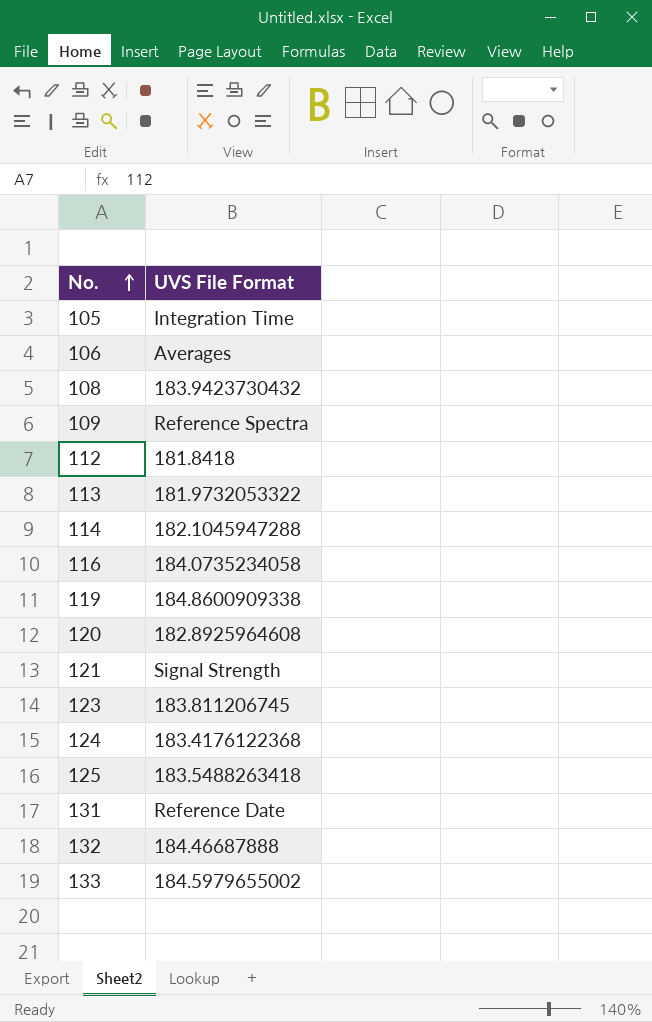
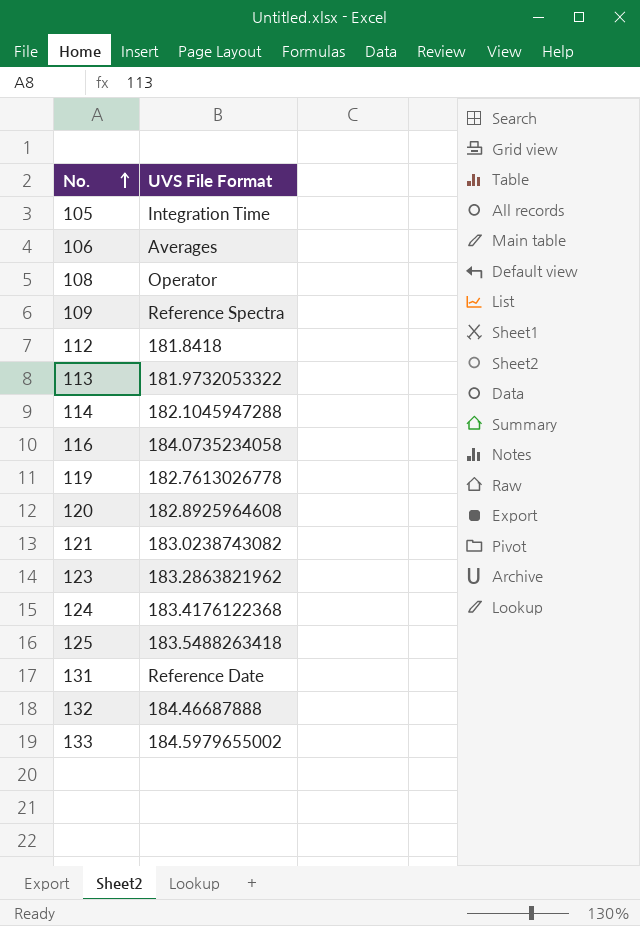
108 | UVS File Format: 183.9423730432 -> Operator
119 | UVS File Format: 184.8600909338 -> 182.7613026778
121 | UVS File Format: Signal Strength -> 183.0238743082
123 | UVS File Format: 183.811206745 -> 183.2863821962

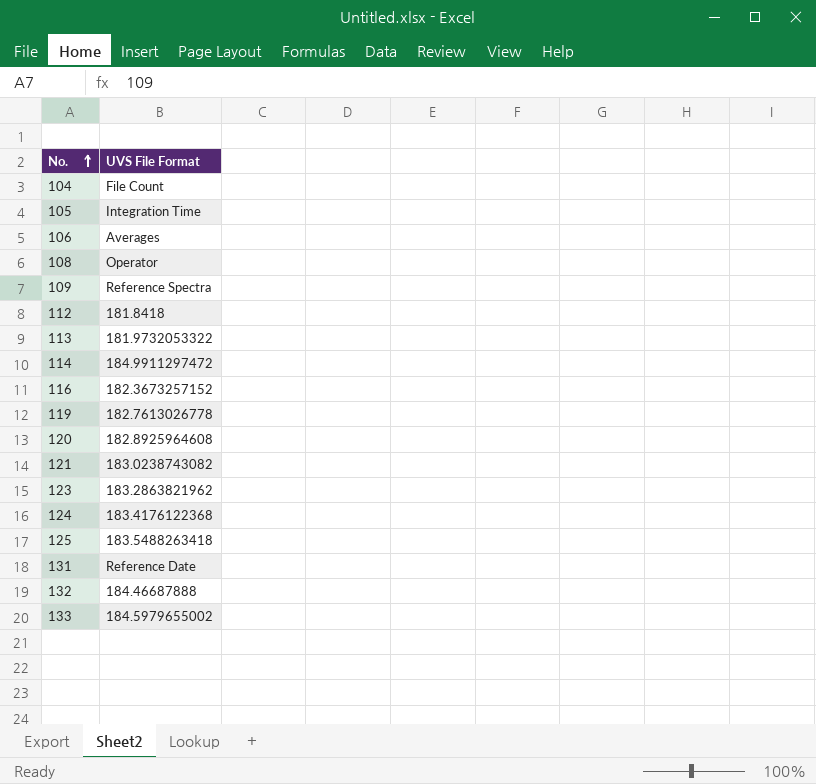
row 104: none -> File Count
114 | UVS File Format: 182.1045947288 -> 184.9911297472
116 | UVS File Format: 184.0735234058 -> 182.3673257152

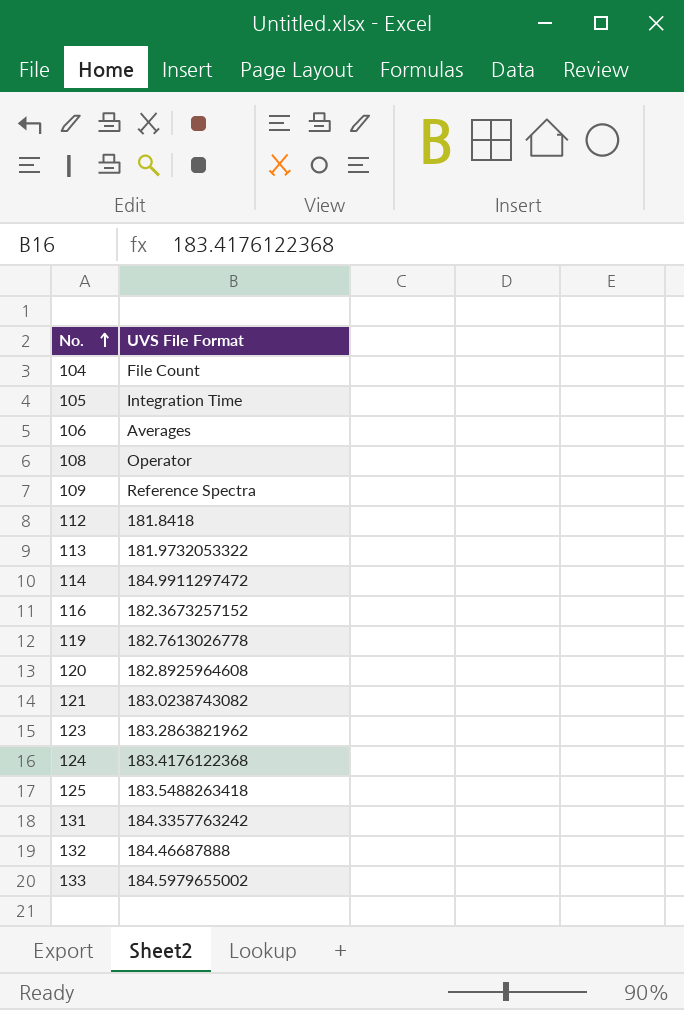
131 | UVS File Format: Reference Date -> 184.3357763242

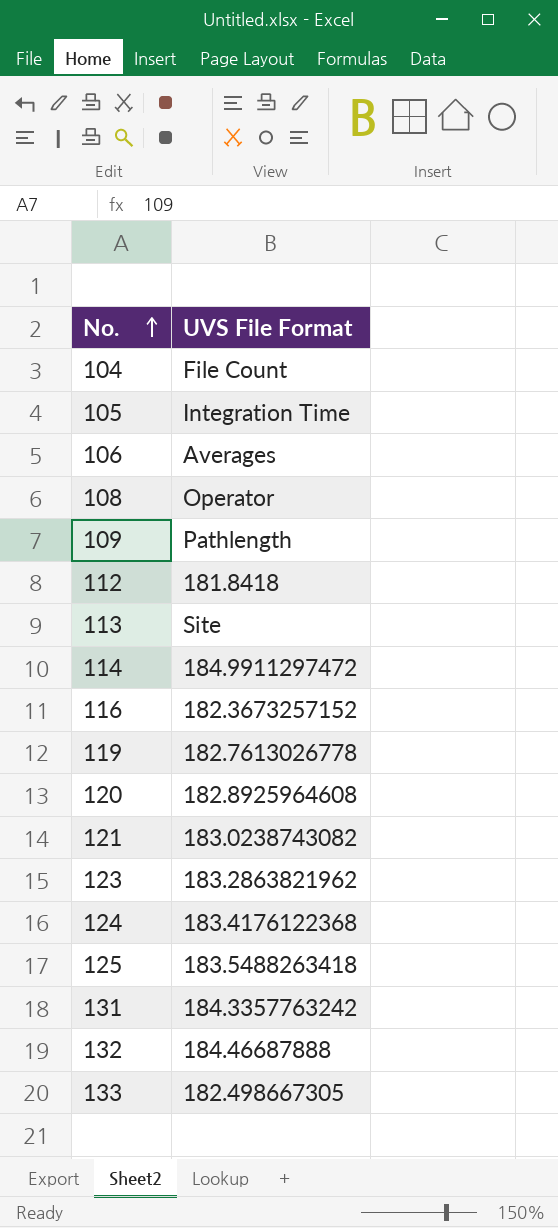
109 | UVS File Format: Reference Spectra -> Pathlength
113 | UVS File Format: 181.9732053322 -> Site
133 | UVS File Format: 184.5979655002 -> 182.498667305

